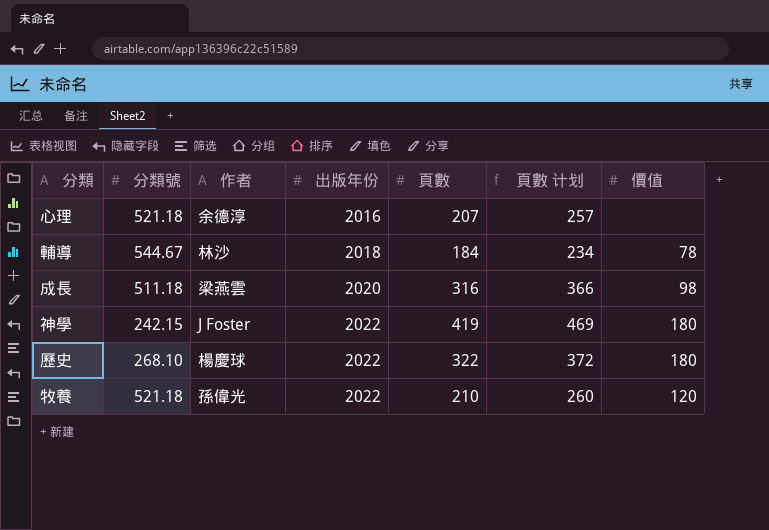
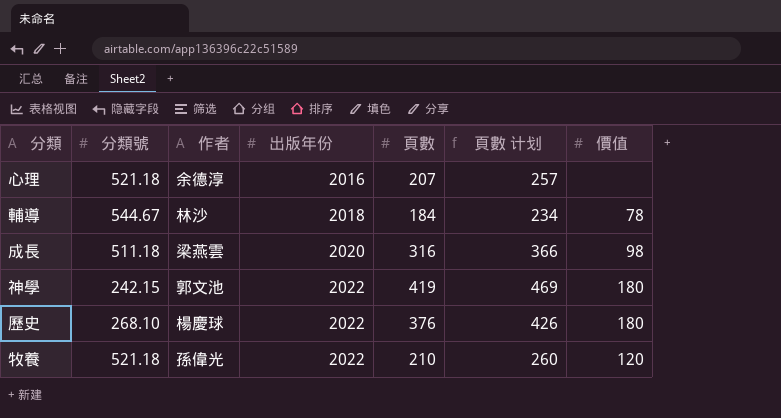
神學 | 作者: J Foster -> 郭文池
歷史 | 頁數: 322 -> 376
歷史 | 頁數 计划: 372 -> 426

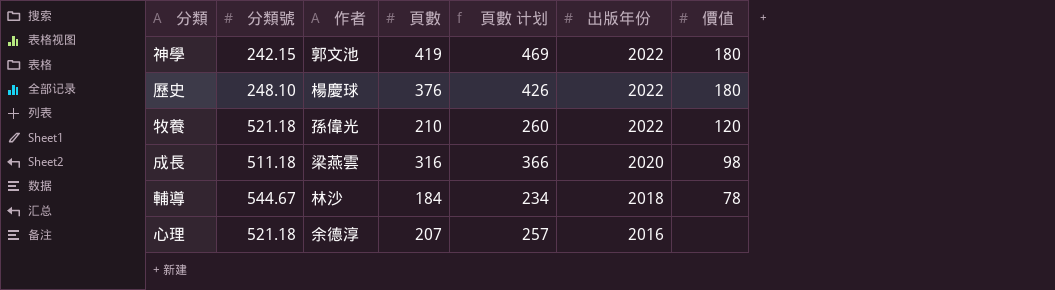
row order: 出版年份 ascending -> 出版年份 descending
column 出版年份 | position: 4 -> 6
歷史 | 分類號: 268.10 -> 248.10

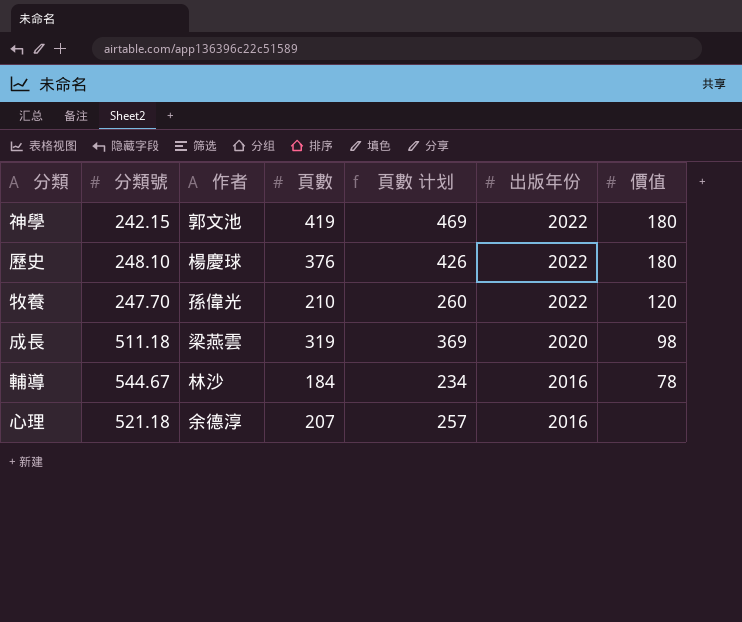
牧養 | 分類號: 521.18 -> 247.70
成長 | 頁數: 316 -> 319
成長 | 頁數 计划: 366 -> 369
輔導 | 出版年份: 2018 -> 2016

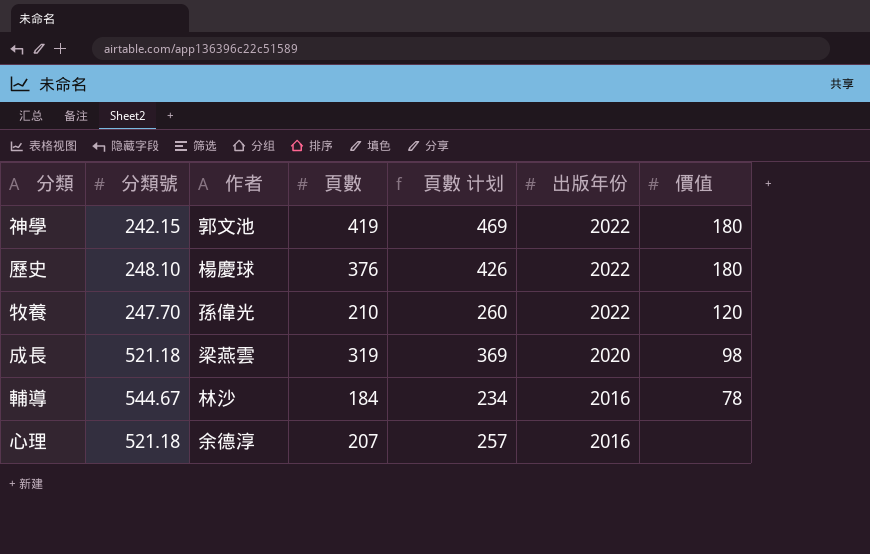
成長 | 分類號: 511.18 -> 521.18

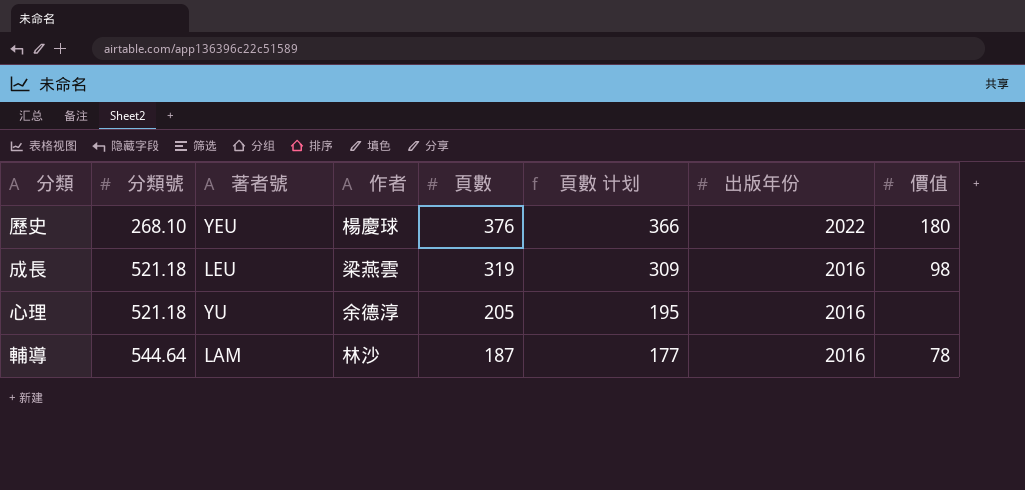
row order: 出版年份 descending -> 分類號 ascending
column 著者號 | position: none -> 3
column 頁數 计划 | formula: [頁數] + 50 -> [頁數] - 10
row 神學: 242.15 | 郭文池 | 419 | 469 | 2022 | 180 -> none
row 牧養: 247.70 | 孫偉光 | 210 | 260 | 2022 | 120 -> none
歷史 | 分類號: 248.10 -> 268.10
成長 | 出版年份: 2020 -> 2016
心理 | 頁數: 207 -> 205
輔導 | 分類號: 544.67 -> 544.64
輔導 | 頁數: 184 -> 187

